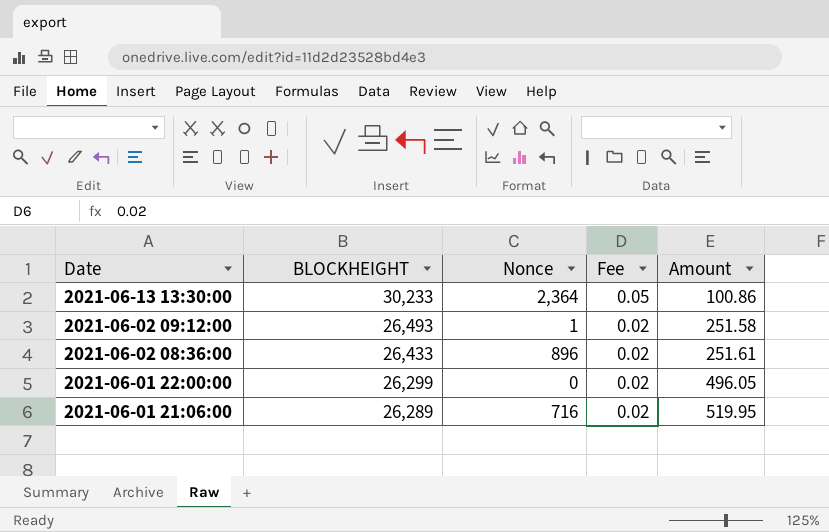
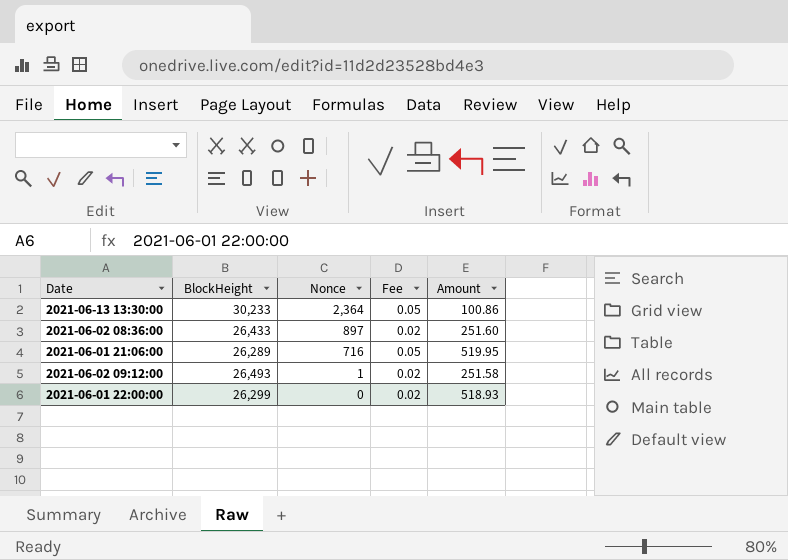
row order: Date descending -> Nonce descending
column name: BLOCKHEIGHT -> BlockHeight
2021-06-02 08:36:00 | Nonce: 896 -> 897
2021-06-02 08:36:00 | Amount: 251.61 -> 251.60
2021-06-01 21:06:00 | Fee: 0.02 -> 0.05
2021-06-01 22:00:00 | Amount: 496.05 -> 518.93

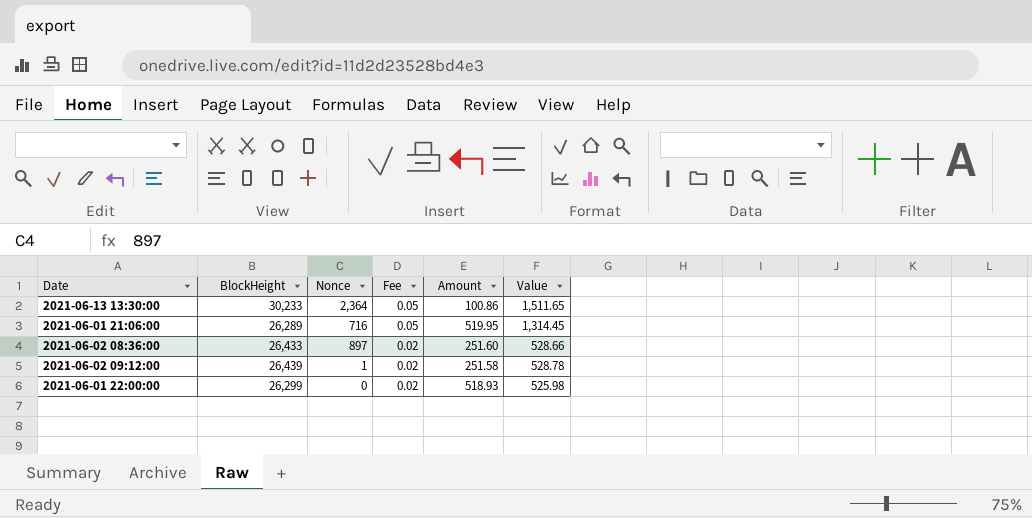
row order: Nonce descending -> Fee descending
column Value | formula: none -> [BlockHeight] * [Fee]
2021-06-02 09:12:00 | BlockHeight: 26,493 -> 26,439

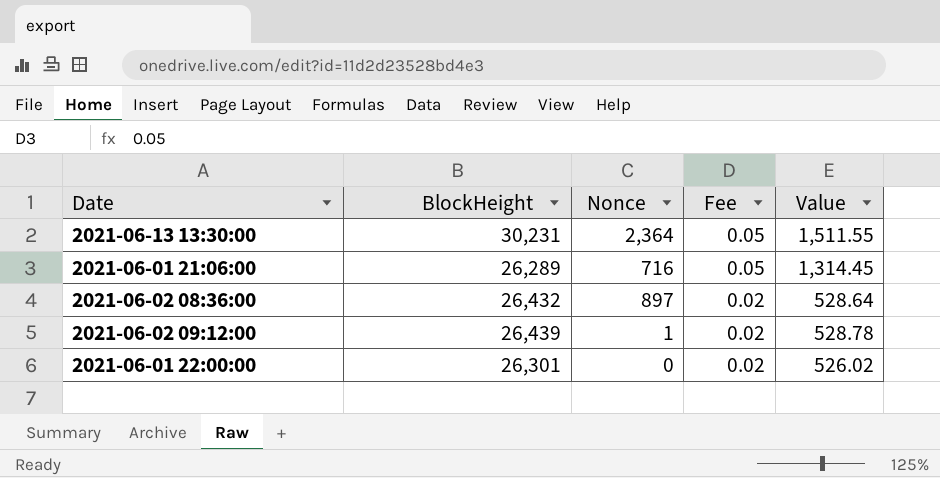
column Amount | position: 5 -> none
2021-06-13 13:30:00 | BlockHeight: 30,233 -> 30,231
2021-06-13 13:30:00 | Value: 1,511.65 -> 1,511.55
2021-06-02 08:36:00 | BlockHeight: 26,433 -> 26,432
2021-06-02 08:36:00 | Value: 528.66 -> 528.64
2021-06-01 22:00:00 | BlockHeight: 26,299 -> 26,301
2021-06-01 22:00:00 | Value: 525.98 -> 526.02

